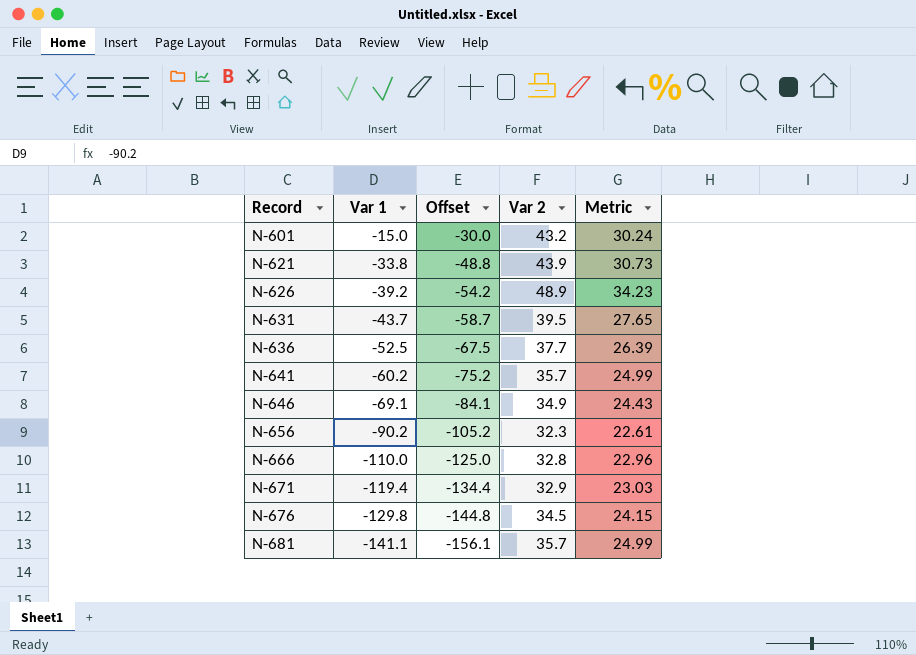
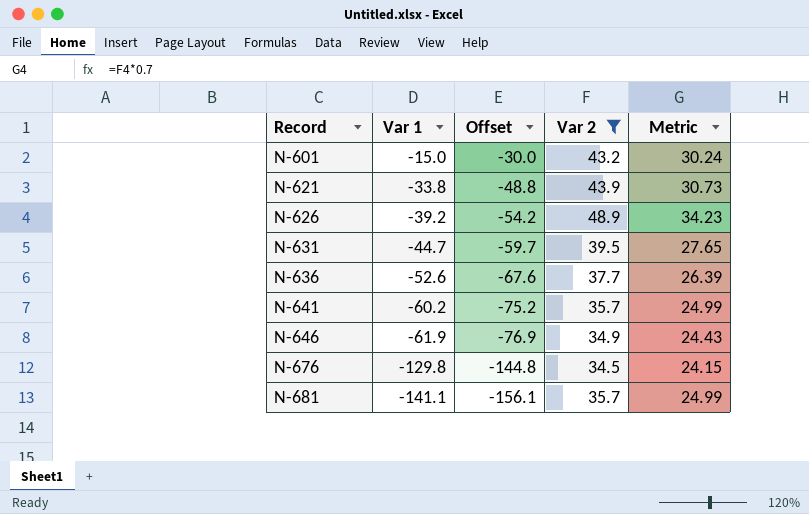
filter: none -> Var 2 >= 34.5
N-631 | Var 1: -43.7 -> -44.7
N-631 | Offset: -58.7 -> -59.7
N-636 | Var 1: -52.5 -> -52.6
N-636 | Offset: -67.5 -> -67.6
N-646 | Var 1: -69.1 -> -61.9
N-646 | Offset: -84.1 -> -76.9

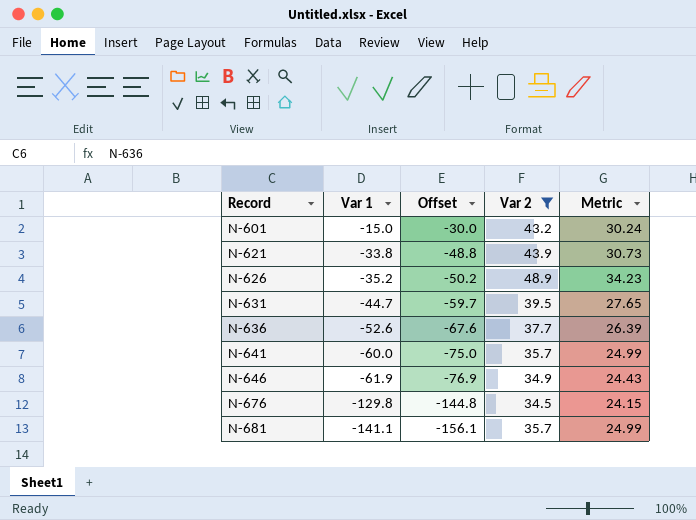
N-626 | Var 1: -39.2 -> -35.2
N-626 | Offset: -54.2 -> -50.2
N-641 | Var 1: -60.2 -> -60.0
N-641 | Offset: -75.2 -> -75.0

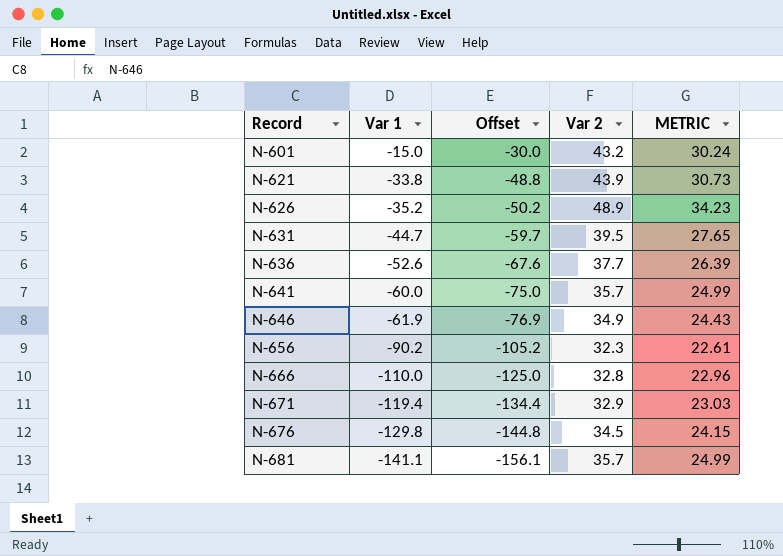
filter: Var 2 >= 34.5 -> none
column name: Metric -> METRIC

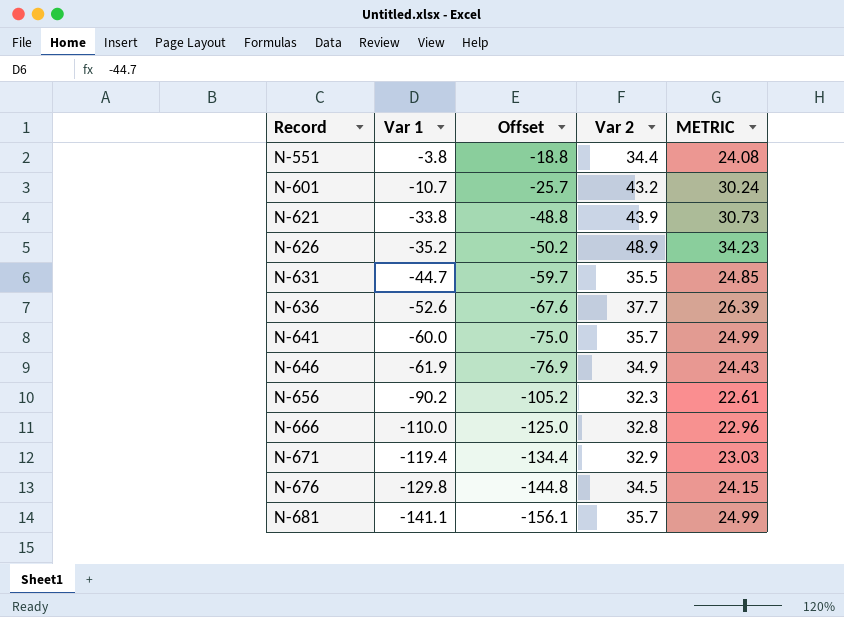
row N-551: none -> -3.8 | -18.8 | 34.4 | 24.08
N-601 | Var 1: -15.0 -> -10.7
N-601 | Offset: -30.0 -> -25.7
N-631 | Var 2: 39.5 -> 35.5
N-631 | METRIC: 27.65 -> 24.85

